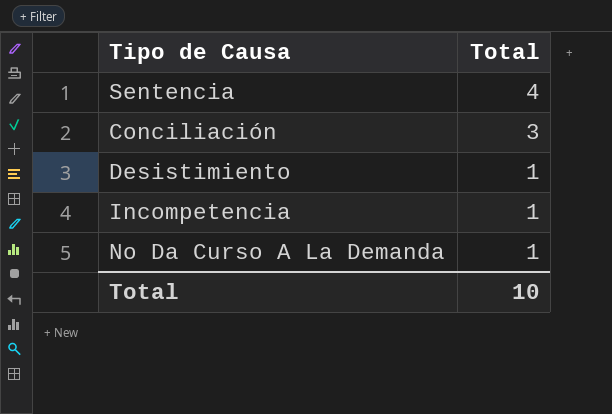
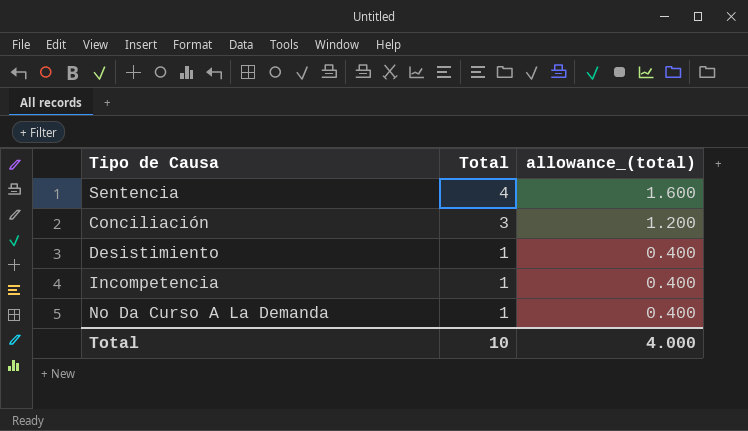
column allowance_(total) | formula: none -> [Total] * 0.4

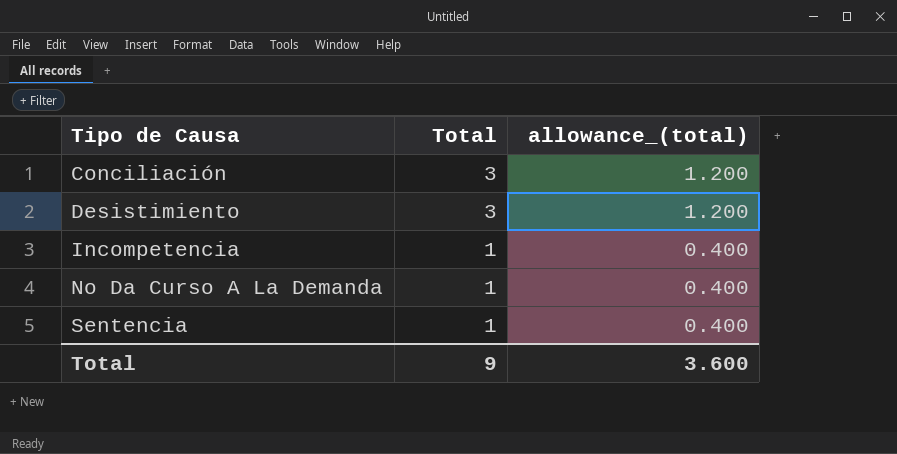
row order: Total descending -> Tipo de Causa ascending
Desistimiento | Total: 1 -> 3
Desistimiento | allowance_(total): 0.400 -> 1.200
Sentencia | Total: 4 -> 1
Sentencia | allowance_(total): 1.600 -> 0.400
Total | Total: 10 -> 9
Total | allowance_(total): 4.000 -> 3.600

